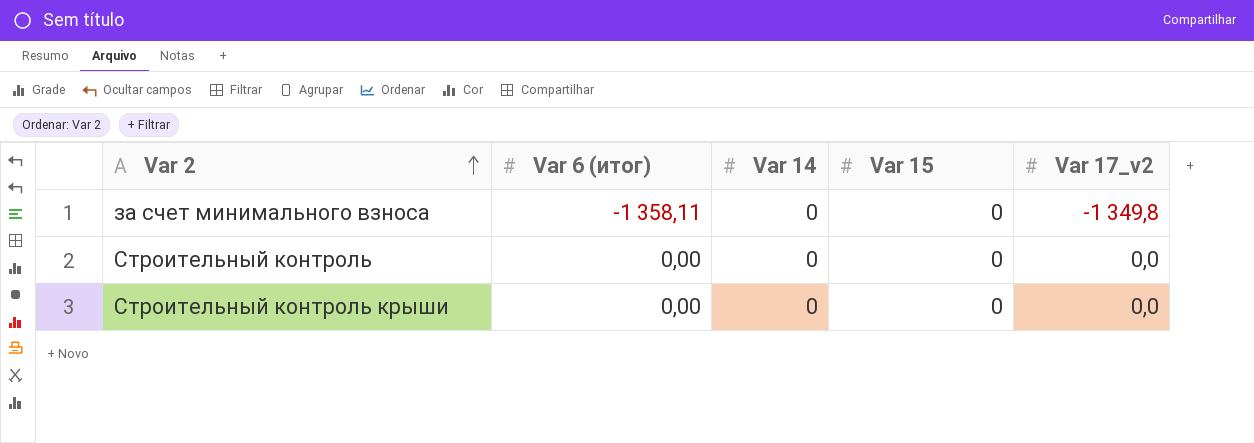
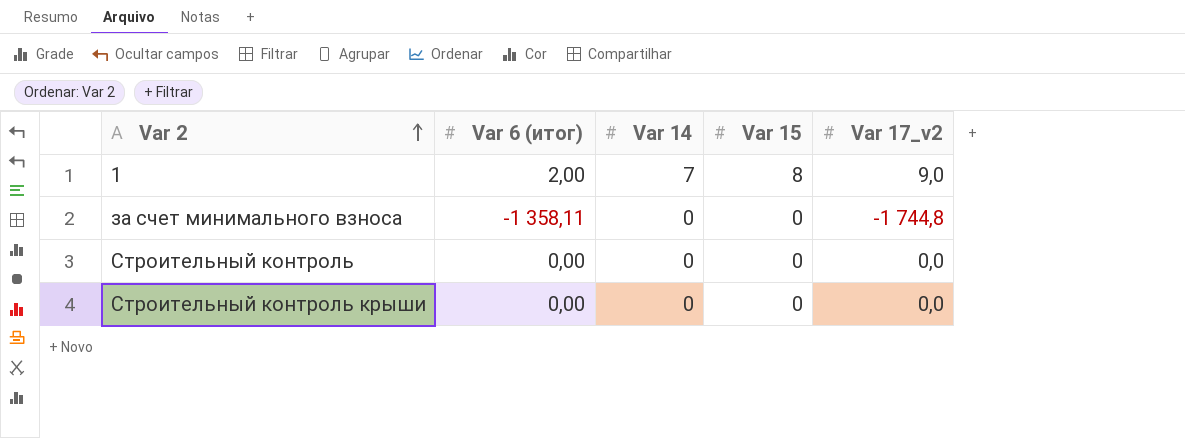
row 1: none -> 2,00 | 7 | 8 | 9,0
за счет минимального взноса | Var 17_v2: -1 349,8 -> -1 744,8

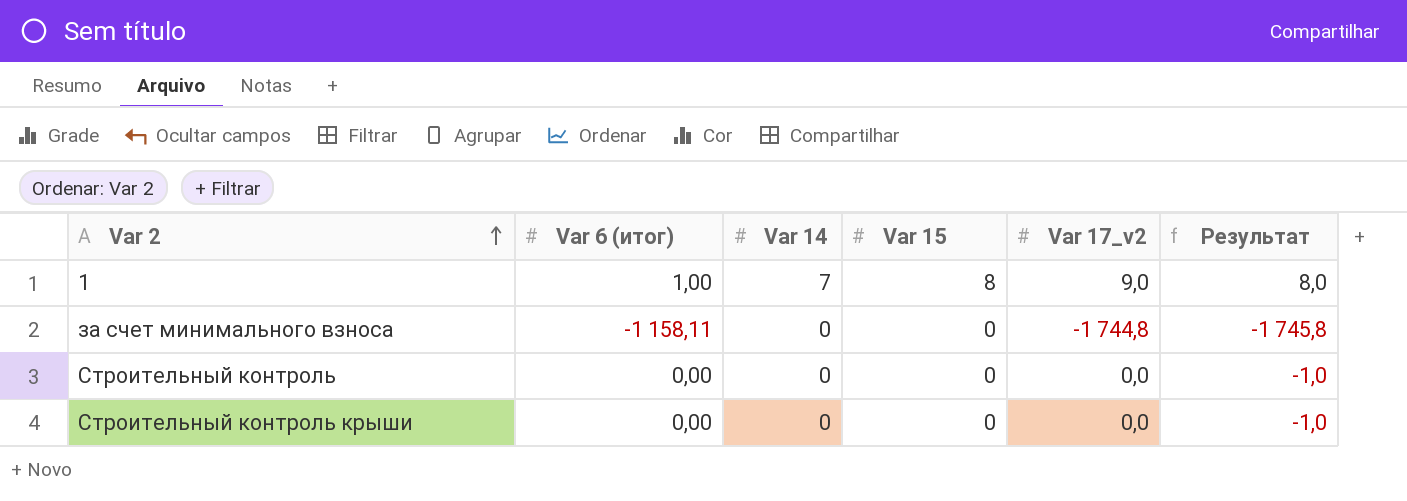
column Результат | formula: none -> [Var 17_v2] - 1
1 | Var 6 (итог): 2,00 -> 1,00
за счет минимального взноса | Var 6 (итог): -1 358,11 -> -1 158,11

